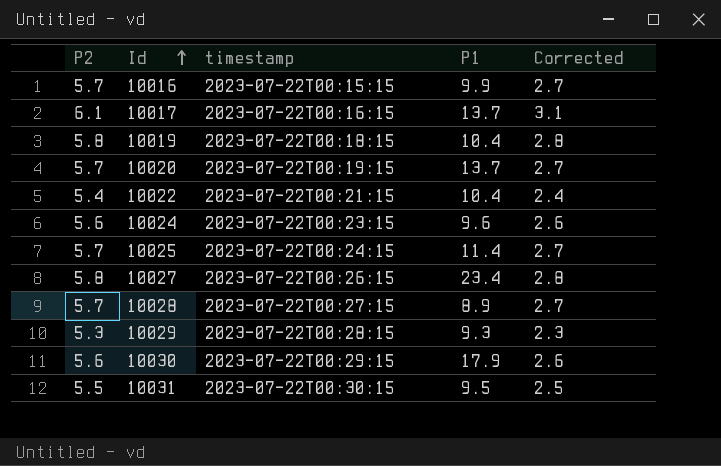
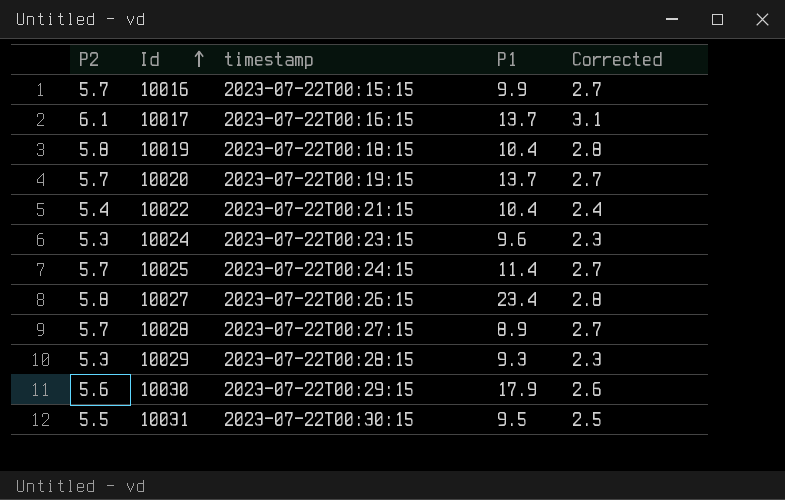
10024 | P2: 5.6 -> 5.3
10024 | Corrected: 2.6 -> 2.3

